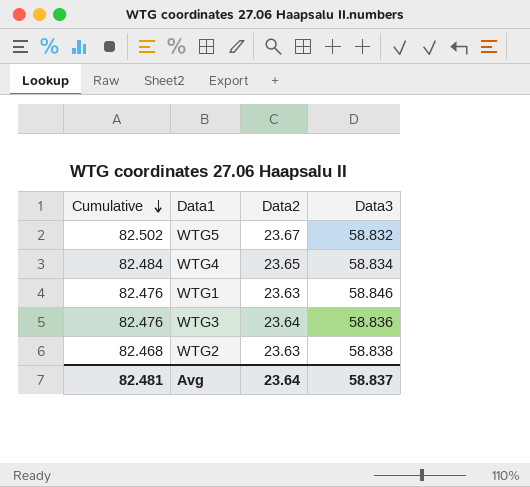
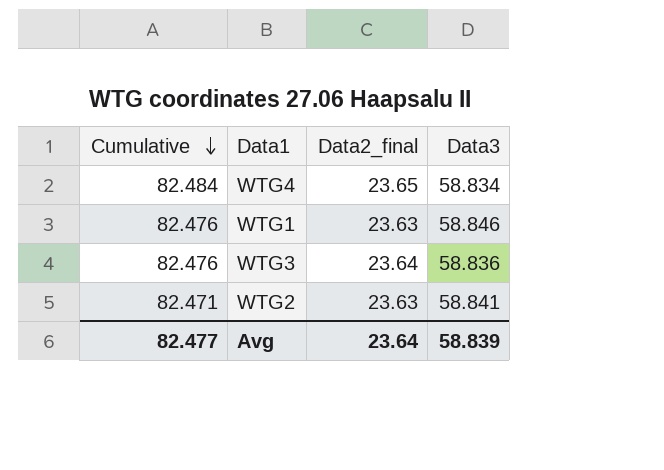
column name: Data2 -> Data2_final
row WTG5: 82.502 | 23.67 | 58.832 -> none
WTG2 | Cumulative: 82.468 -> 82.471
WTG2 | Data3: 58.838 -> 58.841
Avg | Cumulative: 82.481 -> 82.477
Avg | Data3: 58.837 -> 58.839

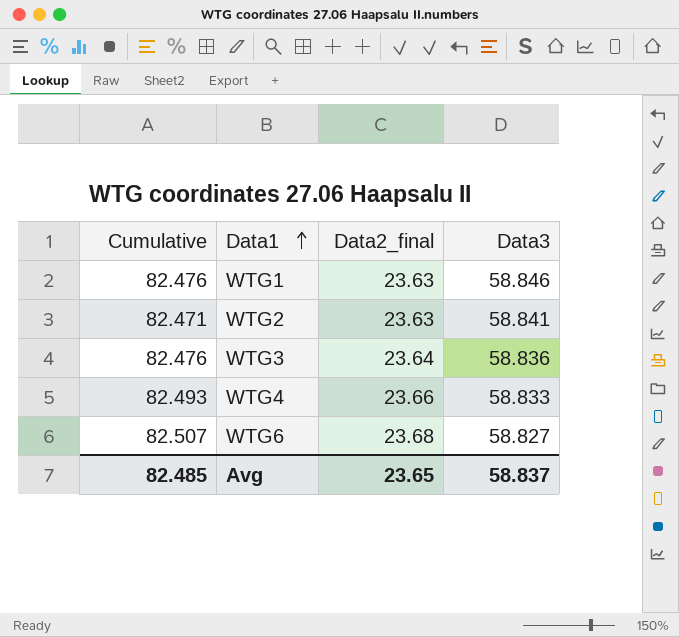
row order: Cumulative descending -> Data1 ascending
WTG4 | Cumulative: 82.484 -> 82.493
WTG4 | Data2_final: 23.65 -> 23.66
WTG4 | Data3: 58.834 -> 58.833
row WTG6: none -> 82.507 | 23.68 | 58.827
Avg | Cumulative: 82.477 -> 82.485
Avg | Data2_final: 23.64 -> 23.65
Avg | Data3: 58.839 -> 58.837

